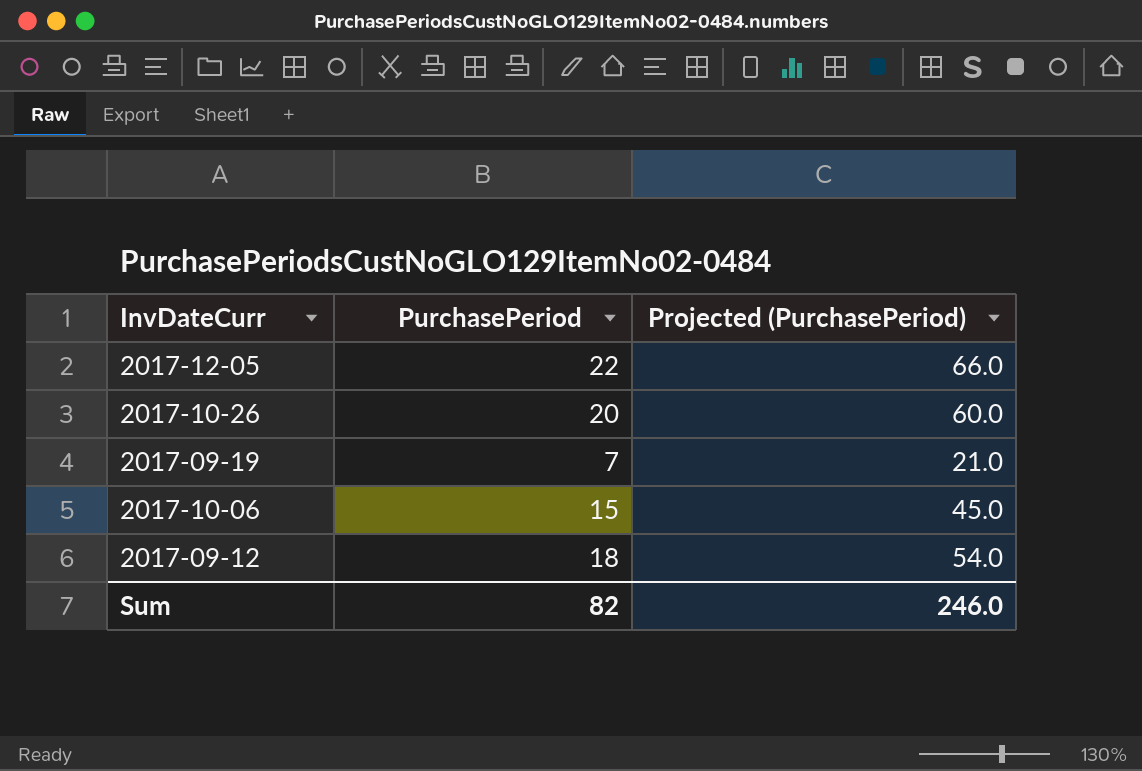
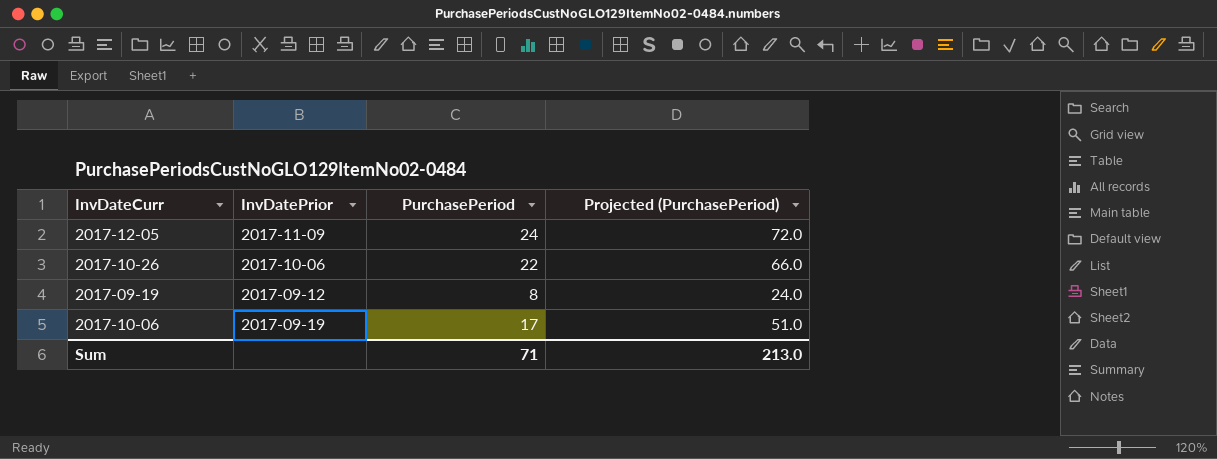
column InvDatePrior | position: none -> 2
row 2017-09-12: 18 | 54.0 -> none
2017-12-05 | PurchasePeriod: 22 -> 24
2017-12-05 | Projected (PurchasePeriod): 66.0 -> 72.0
2017-10-26 | PurchasePeriod: 20 -> 22
2017-10-26 | Projected (PurchasePeriod): 60.0 -> 66.0
2017-09-19 | PurchasePeriod: 7 -> 8
2017-09-19 | Projected (PurchasePeriod): 21.0 -> 24.0
2017-10-06 | PurchasePeriod: 15 -> 17
2017-10-06 | Projected (PurchasePeriod): 45.0 -> 51.0
Sum | PurchasePeriod: 82 -> 71
Sum | Projected (PurchasePeriod): 246.0 -> 213.0

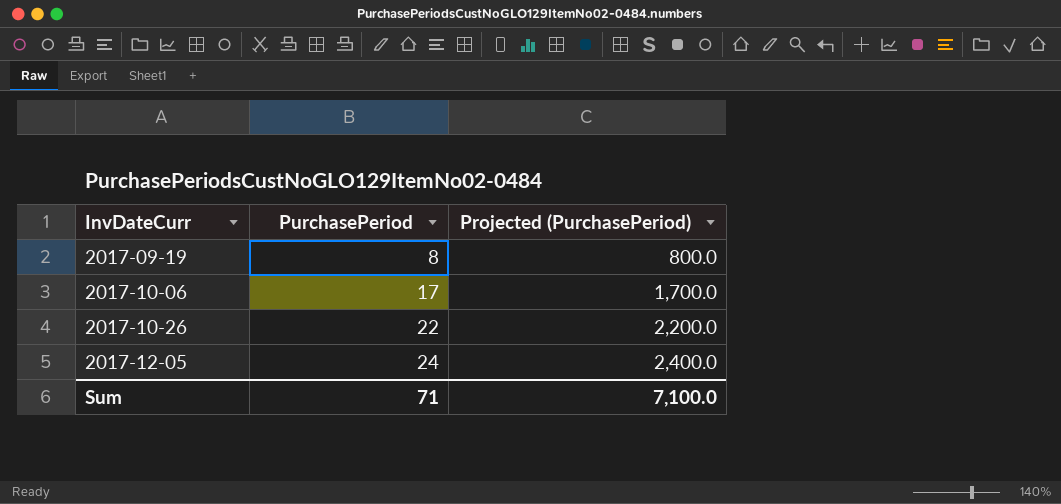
row order: none -> InvDateCurr ascending
column InvDatePrior | position: 2 -> none
column Projected (PurchasePeriod) | formula: [PurchasePeriod] * 3 -> [PurchasePeriod] * 100
Sum | Projected (PurchasePeriod): 213.0 -> 7,100.0

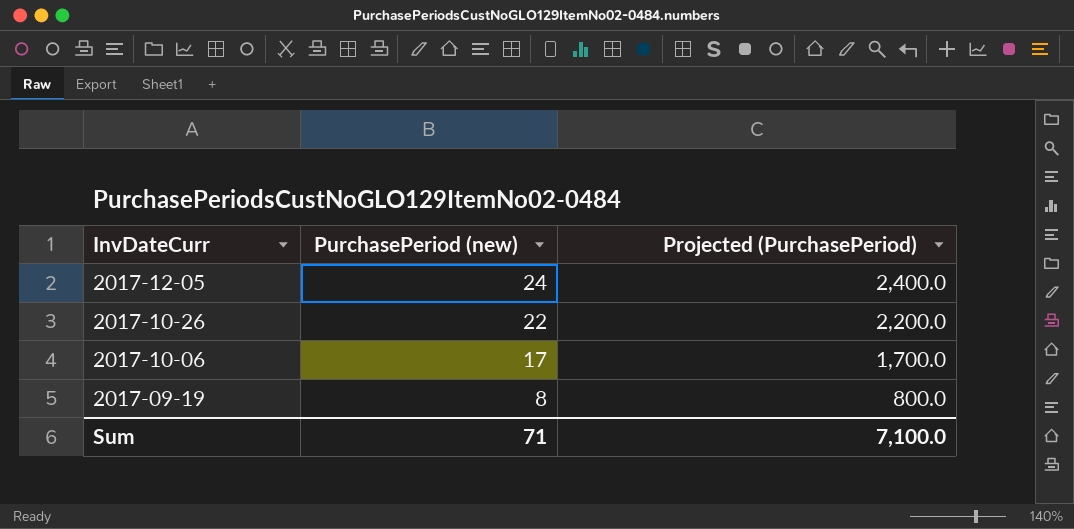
row order: InvDateCurr ascending -> InvDateCurr descending
column name: PurchasePeriod -> PurchasePeriod (new)

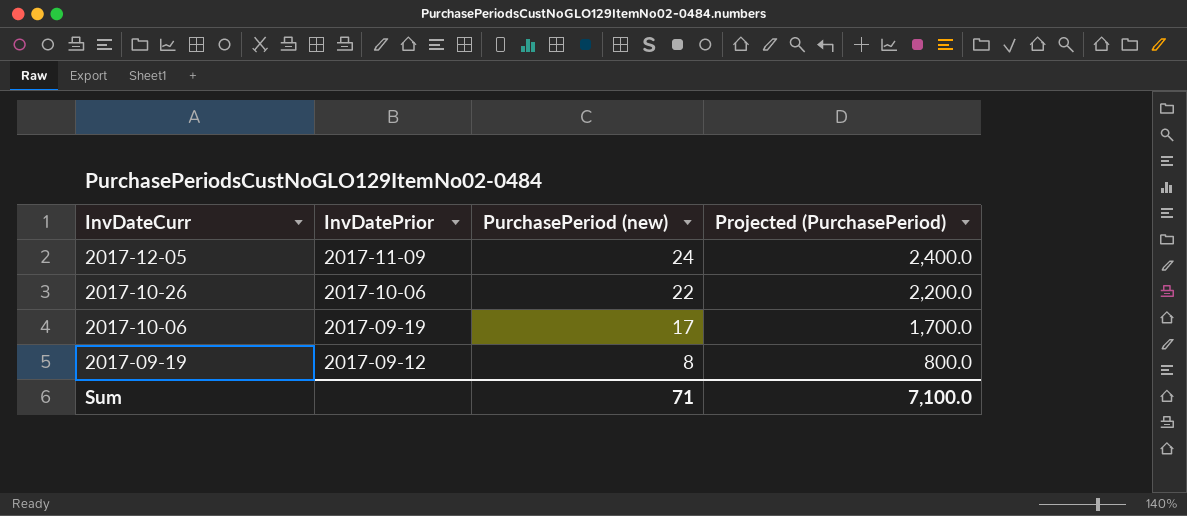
column InvDatePrior | position: none -> 2

